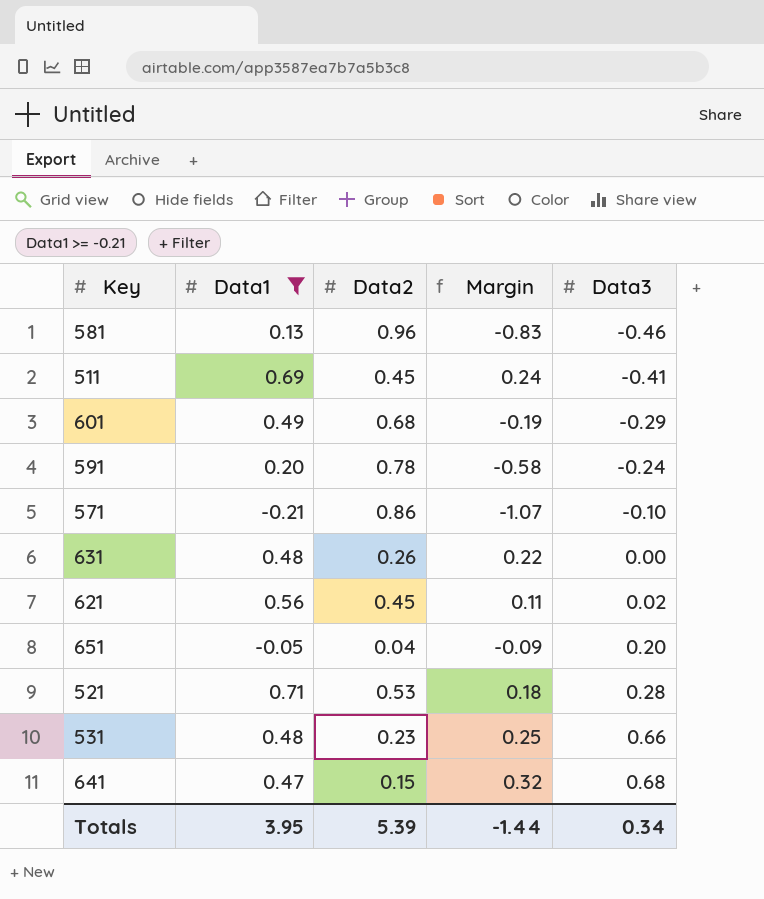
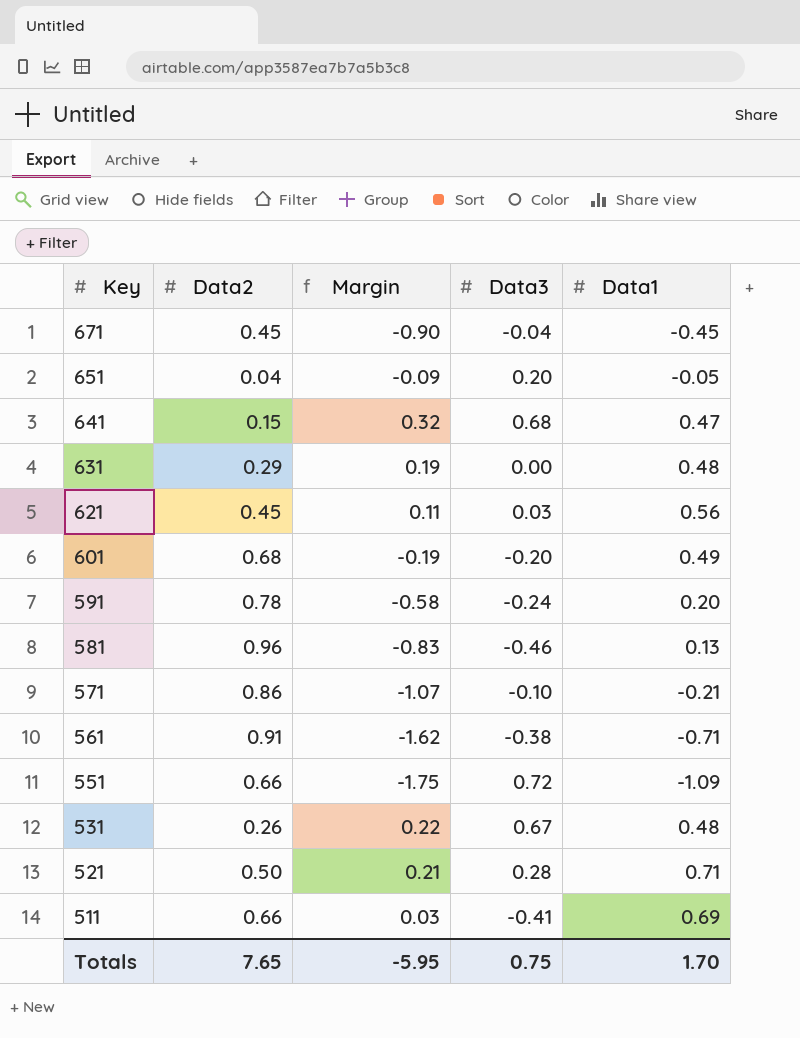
filter: Data1 >= -0.21 -> none
row order: Data3 ascending -> Key descending
column Data1 | position: 2 -> 5
631 | Data2: 0.26 -> 0.29
631 | Margin: 0.22 -> 0.19
621 | Data3: 0.02 -> 0.03
601 | Data3: -0.29 -> -0.20
531 | Data2: 0.23 -> 0.26
531 | Margin: 0.25 -> 0.22
531 | Data3: 0.66 -> 0.67
521 | Data2: 0.53 -> 0.50
521 | Margin: 0.18 -> 0.21
511 | Data2: 0.45 -> 0.66
511 | Margin: 0.24 -> 0.03
Totals | Data2: 5.39 -> 7.65
Totals | Margin: -1.44 -> -5.95
Totals | Data3: 0.34 -> 0.75
Totals | Data1: 3.95 -> 1.70

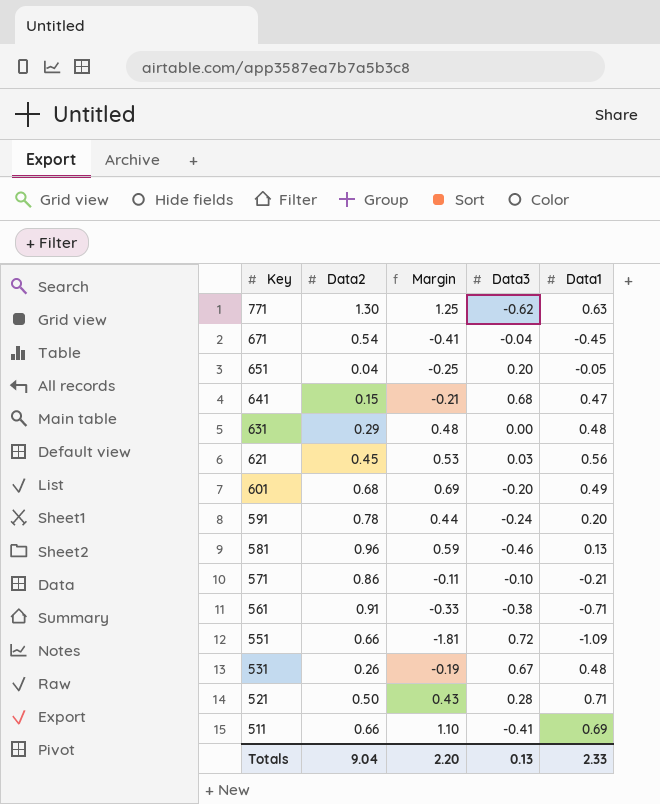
column Margin | formula: [Data1] - [Data2] -> [Data1] - [Data3]
row 771: none -> 1.30 | 1.25 | -0.62 | 0.63
671 | Data2: 0.45 -> 0.54
Totals | Data2: 7.65 -> 9.04
Totals | Margin: -5.95 -> 2.20
Totals | Data3: 0.75 -> 0.13
Totals | Data1: 1.70 -> 2.33

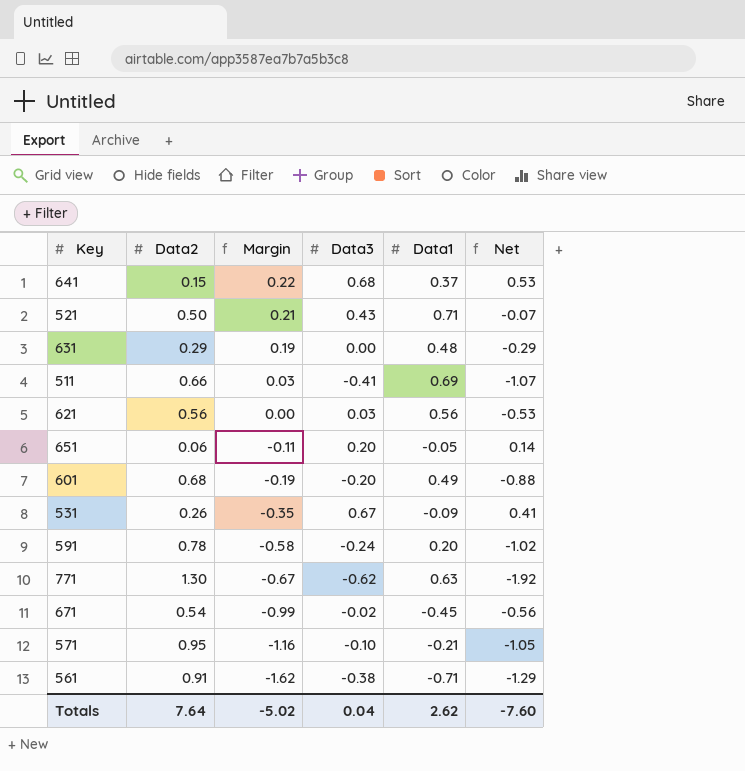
row order: Key descending -> Margin descending
column Margin | formula: [Data1] - [Data3] -> [Data1] - [Data2]
column Net | formula: none -> [Data3] - [Data2]
row 581: 0.96 | 0.59 | -0.46 | 0.13 -> none
row 551: 0.66 | -1.81 | 0.72 | -1.09 -> none
641 | Data1: 0.47 -> 0.37
521 | Data3: 0.28 -> 0.43
621 | Data2: 0.45 -> 0.56
651 | Data2: 0.04 -> 0.06
531 | Data1: 0.48 -> -0.09
671 | Data3: -0.04 -> -0.02
571 | Data2: 0.86 -> 0.95
Totals | Data2: 9.04 -> 7.64
Totals | Margin: 2.20 -> -5.02
Totals | Data3: 0.13 -> 0.04
Totals | Data1: 2.33 -> 2.62

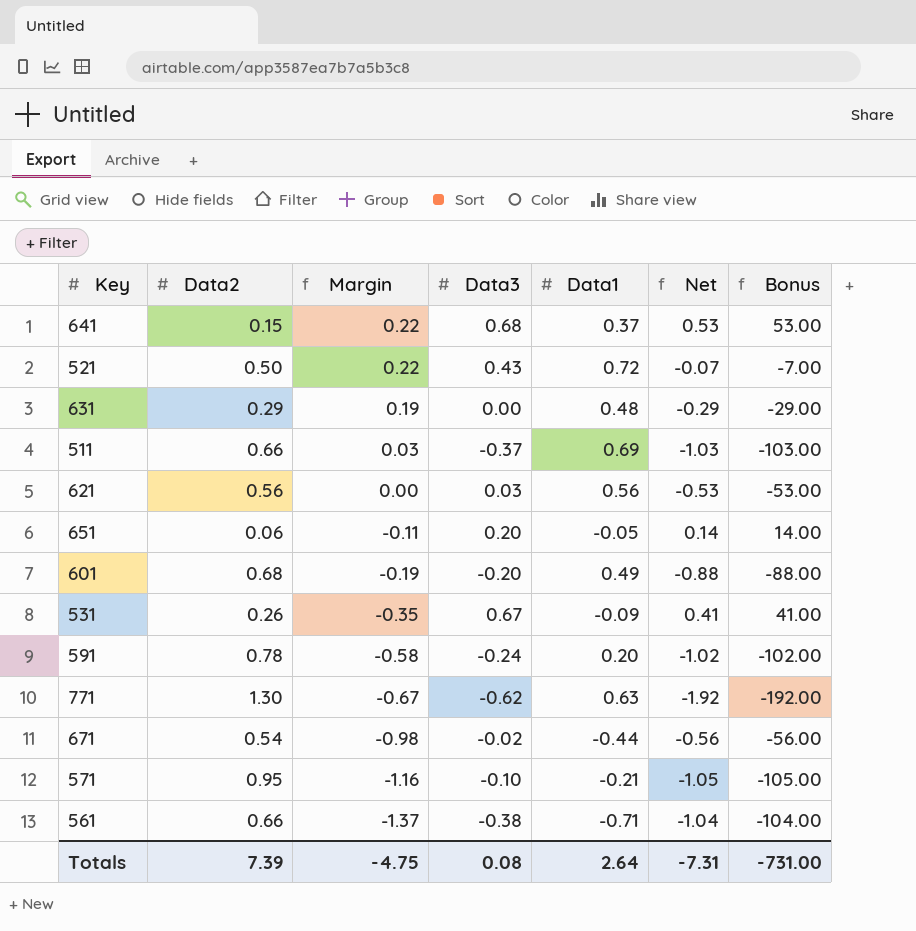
column Bonus | formula: none -> [Net] * 100
521 | Margin: 0.21 -> 0.22
521 | Data1: 0.71 -> 0.72
511 | Data3: -0.41 -> -0.37
511 | Net: -1.07 -> -1.03
671 | Margin: -0.99 -> -0.98
671 | Data1: -0.45 -> -0.44
561 | Data2: 0.91 -> 0.66
561 | Margin: -1.62 -> -1.37
561 | Net: -1.29 -> -1.04
Totals | Data2: 7.64 -> 7.39
Totals | Margin: -5.02 -> -4.75
Totals | Data3: 0.04 -> 0.08
Totals | Data1: 2.62 -> 2.64
Totals | Net: -7.60 -> -7.31

